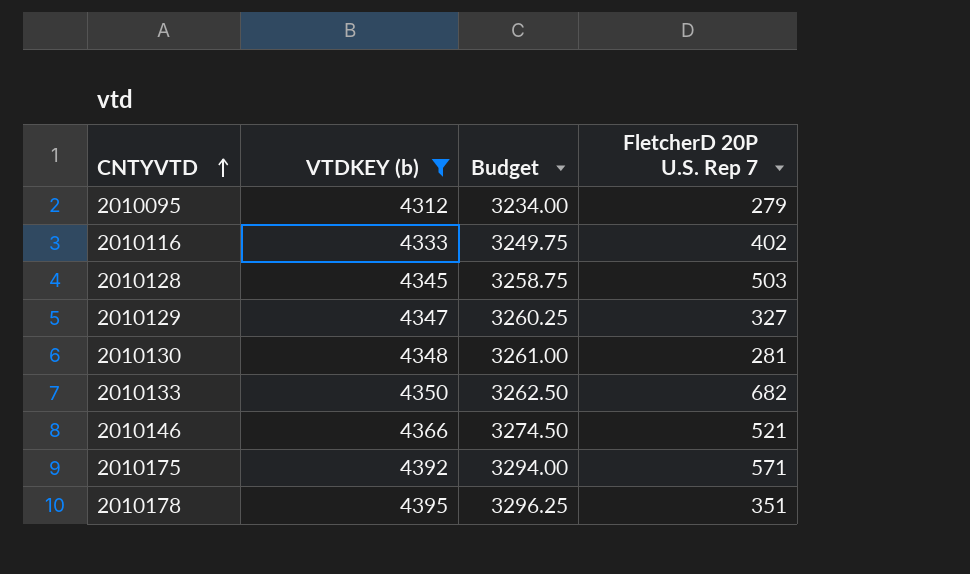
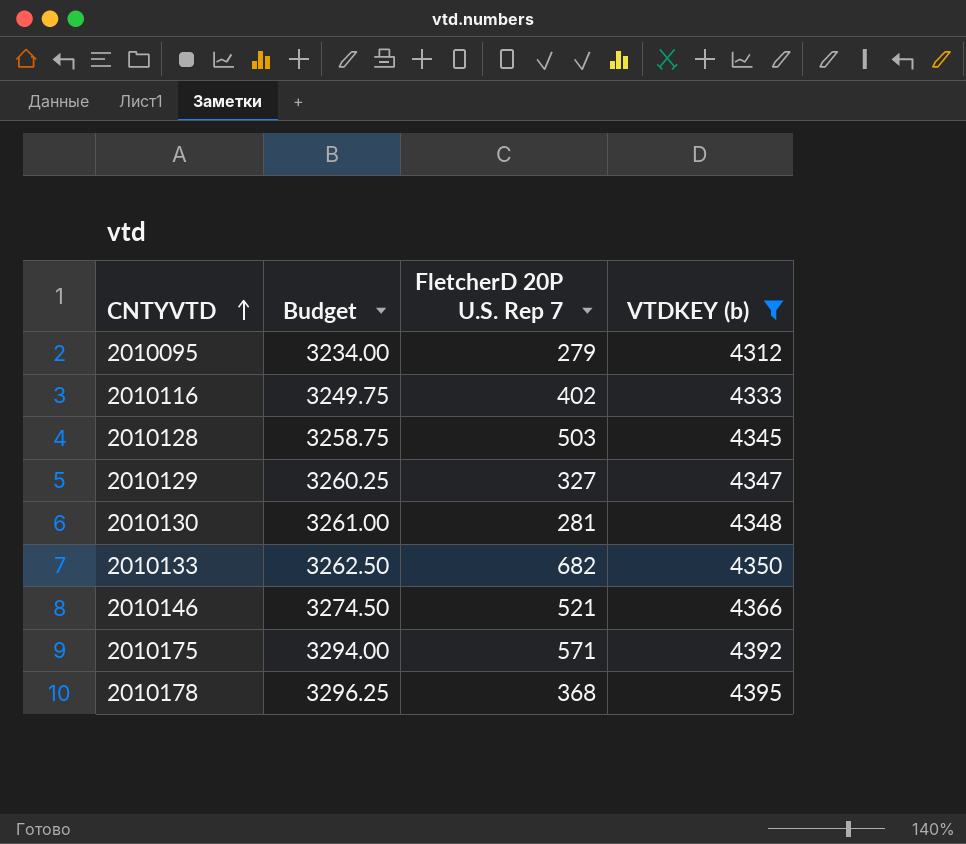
column VTDKEY (b) | position: 2 -> 4
2010178 | FletcherD 20P U.S. Rep 7: 351 -> 368

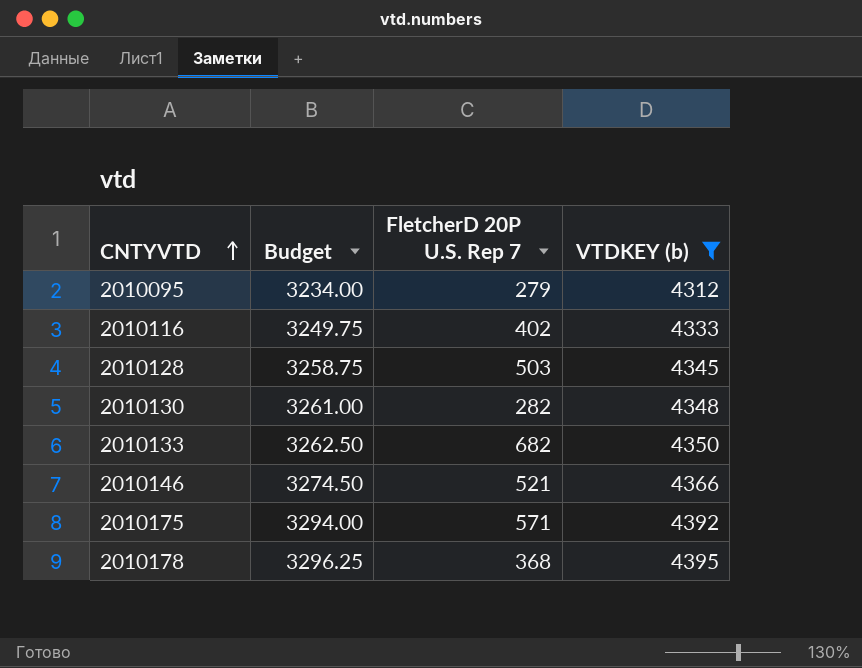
row 2010129: 3260.25 | 327 | 4347 -> none
2010130 | FletcherD 20P U.S. Rep 7: 281 -> 282

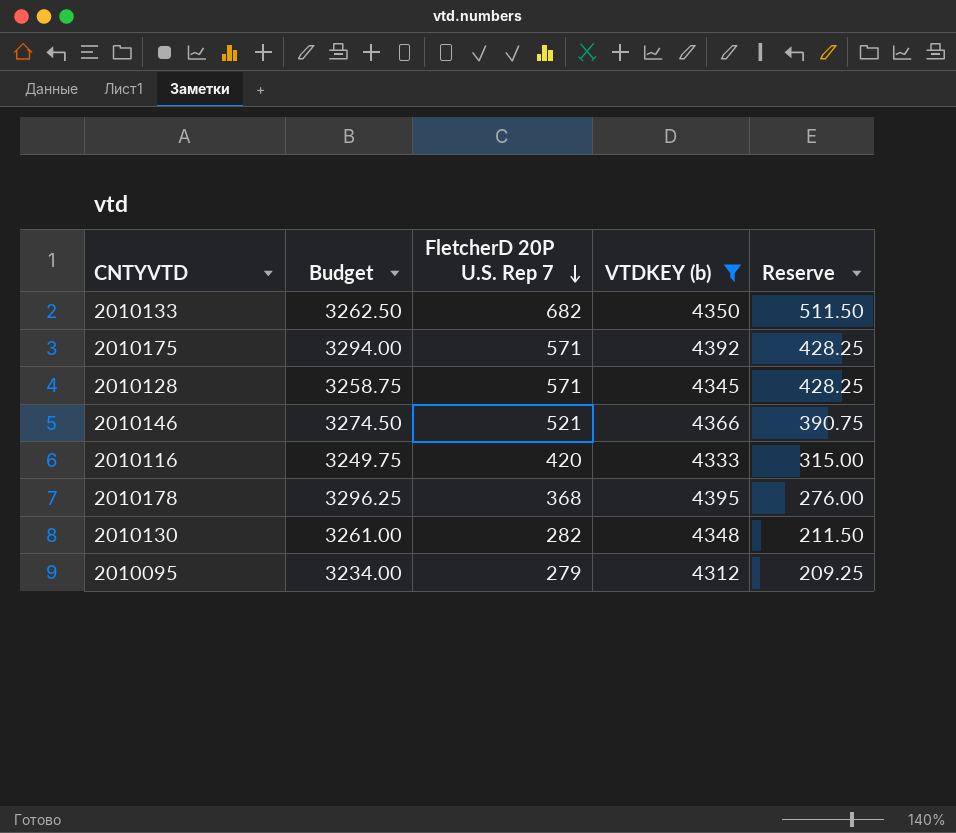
row order: CNTYVTD ascending -> FletcherD 20P U.S. Rep 7 descending
column Reserve | formula: none -> [FletcherD 20P U.S. Rep 7] * 0.75
2010128 | FletcherD 20P U.S. Rep 7: 503 -> 571
2010116 | FletcherD 20P U.S. Rep 7: 402 -> 420

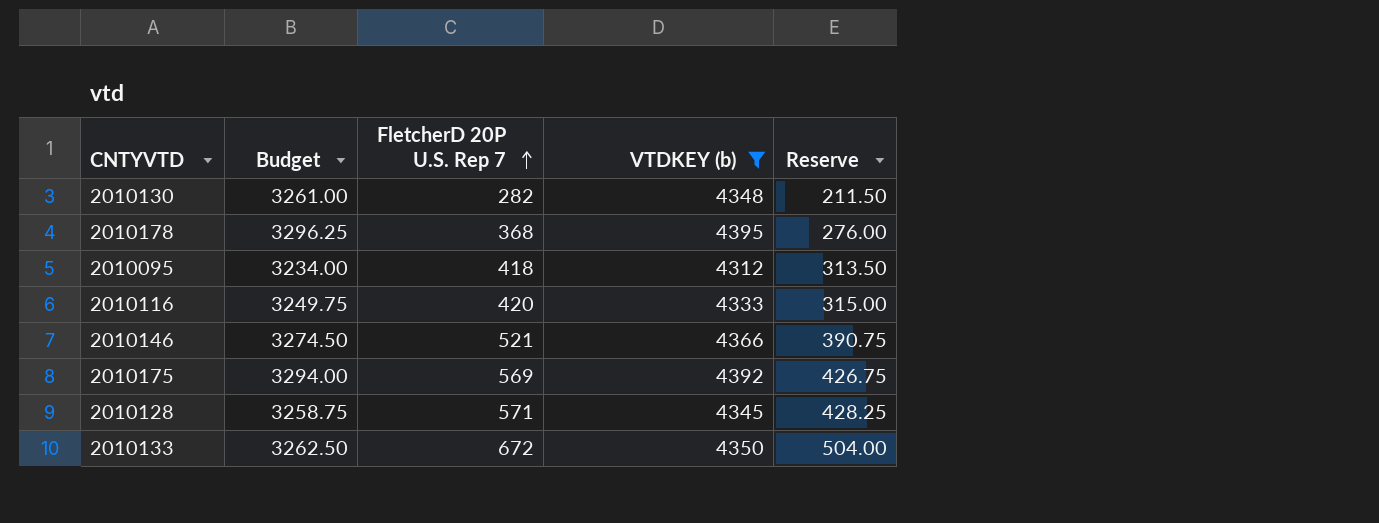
row order: FletcherD 20P U.S. Rep 7 descending -> FletcherD 20P U.S. Rep 7 ascending
2010095 | FletcherD 20P U.S. Rep 7: 279 -> 418
2010095 | Reserve: 209.25 -> 313.50
2010175 | FletcherD 20P U.S. Rep 7: 571 -> 569
2010175 | Reserve: 428.25 -> 426.75
2010133 | FletcherD 20P U.S. Rep 7: 682 -> 672
2010133 | Reserve: 511.50 -> 504.00

